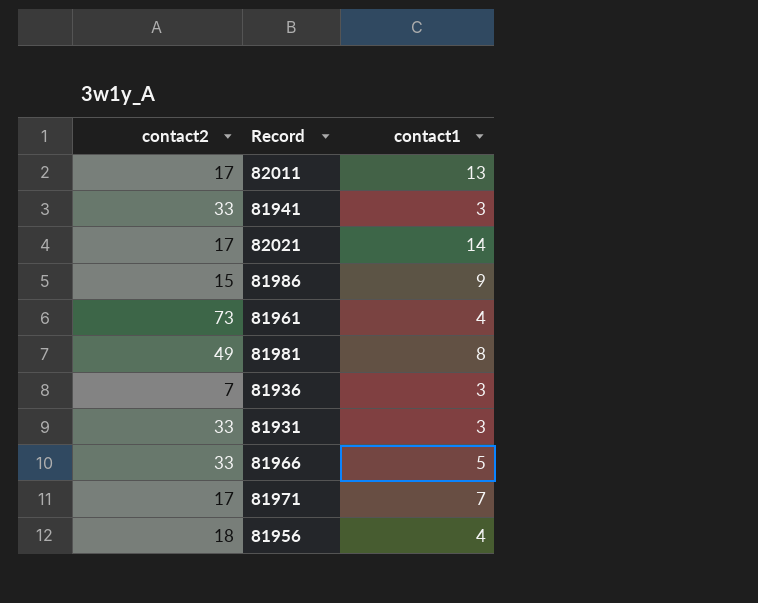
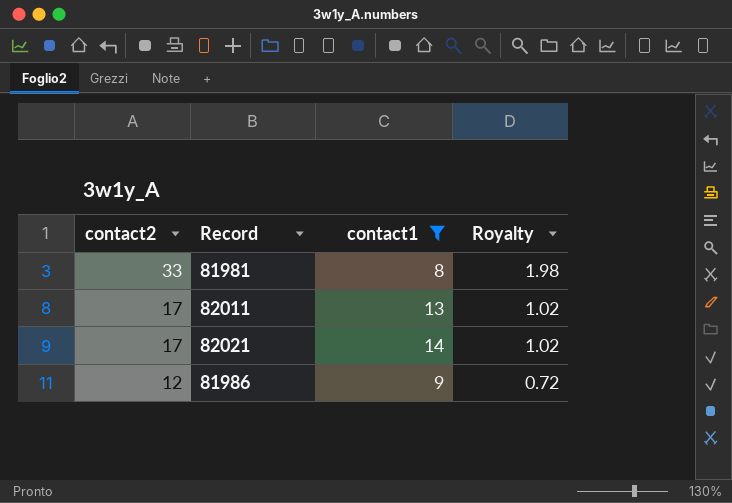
filter: none -> contact1 >= 8
row order: none -> contact2 descending
column Royalty | formula: none -> [contact2] * 0.06
81981 | contact2: 49 -> 33
81986 | contact2: 15 -> 12

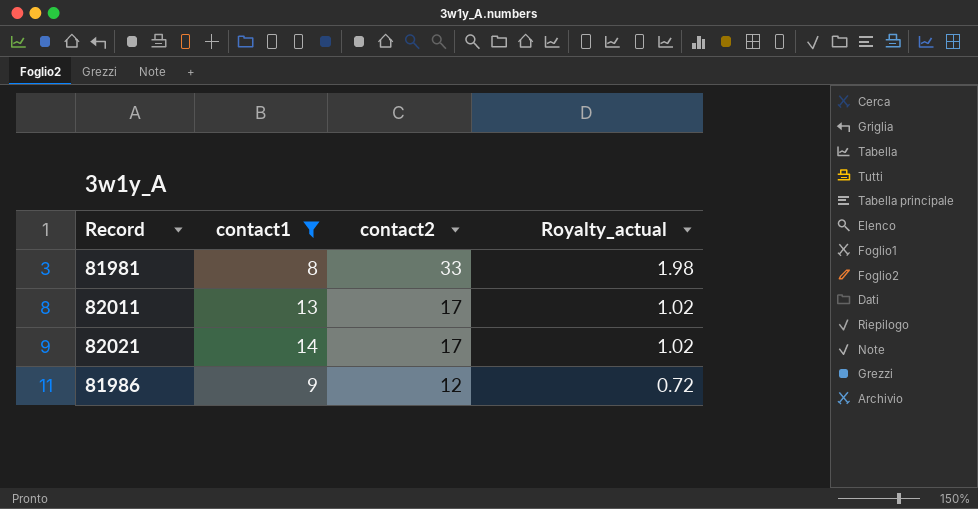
column contact2 | position: 1 -> 3
column name: Royalty -> Royalty_actual

